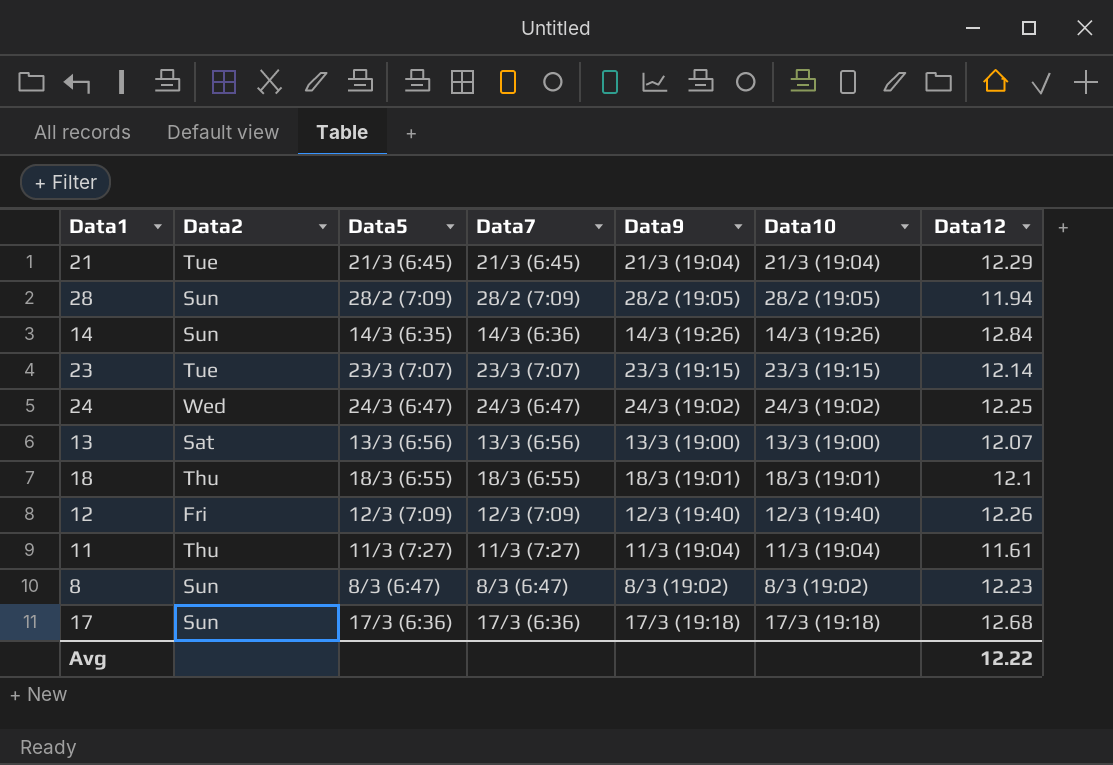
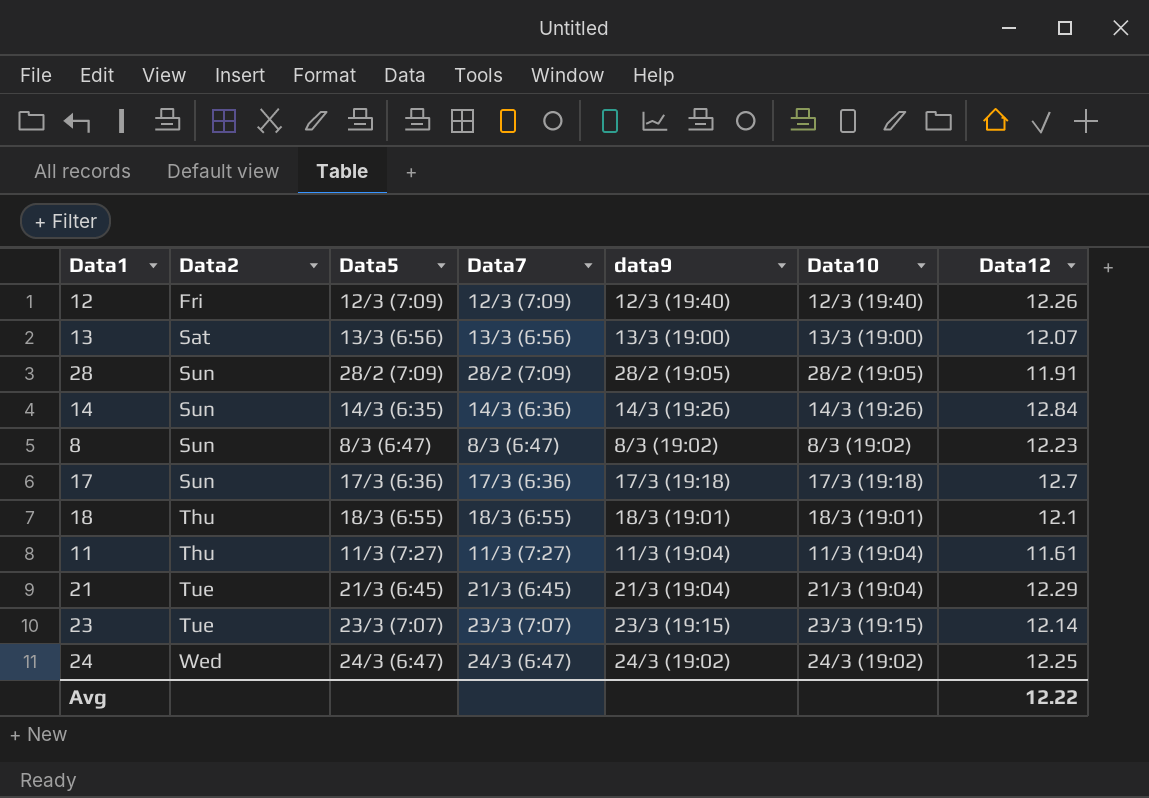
row order: none -> Data2 ascending
column name: Data9 -> data9
28 | Data12: 11.94 -> 11.91
17 | Data12: 12.68 -> 12.7

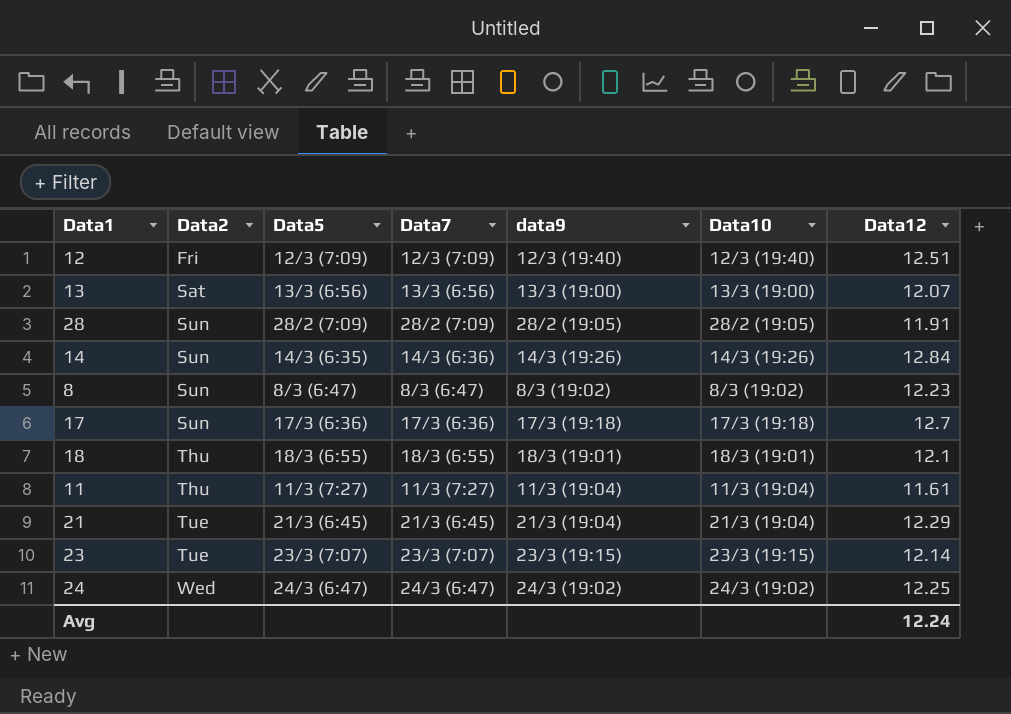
12 | Data12: 12.26 -> 12.51
Avg | Data12: 12.22 -> 12.24

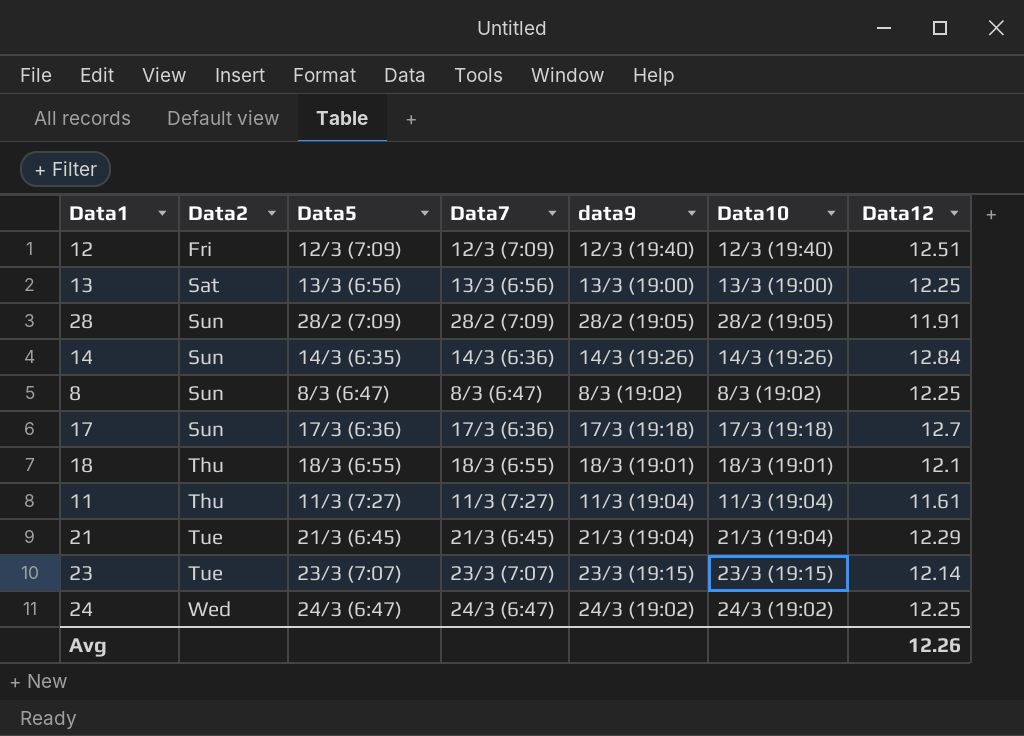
13 | Data12: 12.07 -> 12.25
8 | Data12: 12.23 -> 12.25
Avg | Data12: 12.24 -> 12.26

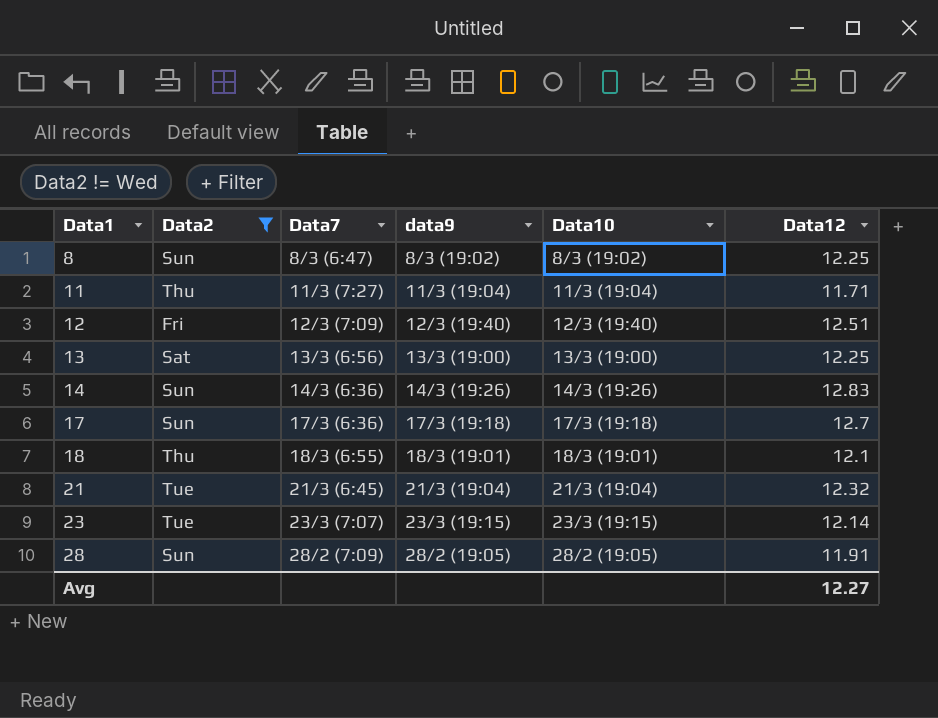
filter: none -> Data2 != Wed
row order: Data2 ascending -> Data1 ascending
column Data5 | position: 3 -> none
11 | Data12: 11.61 -> 11.71
14 | Data12: 12.84 -> 12.83
21 | Data12: 12.29 -> 12.32
Avg | Data12: 12.26 -> 12.27

